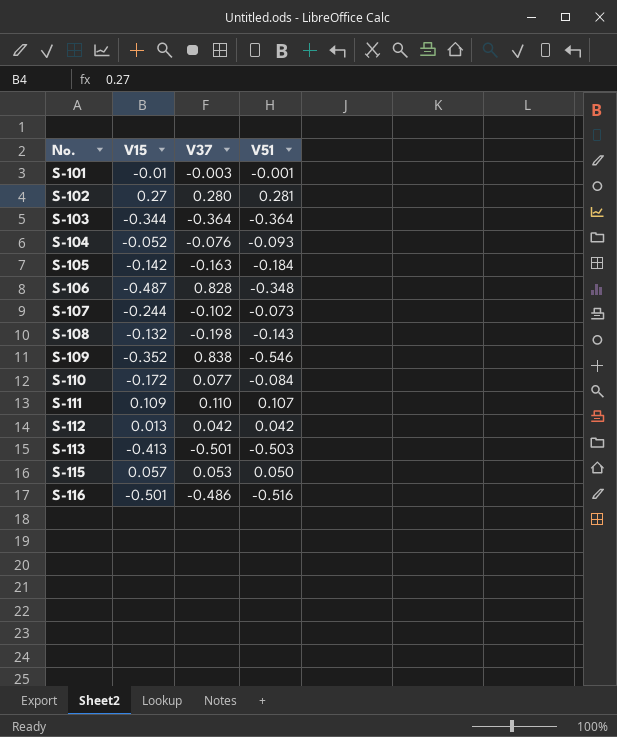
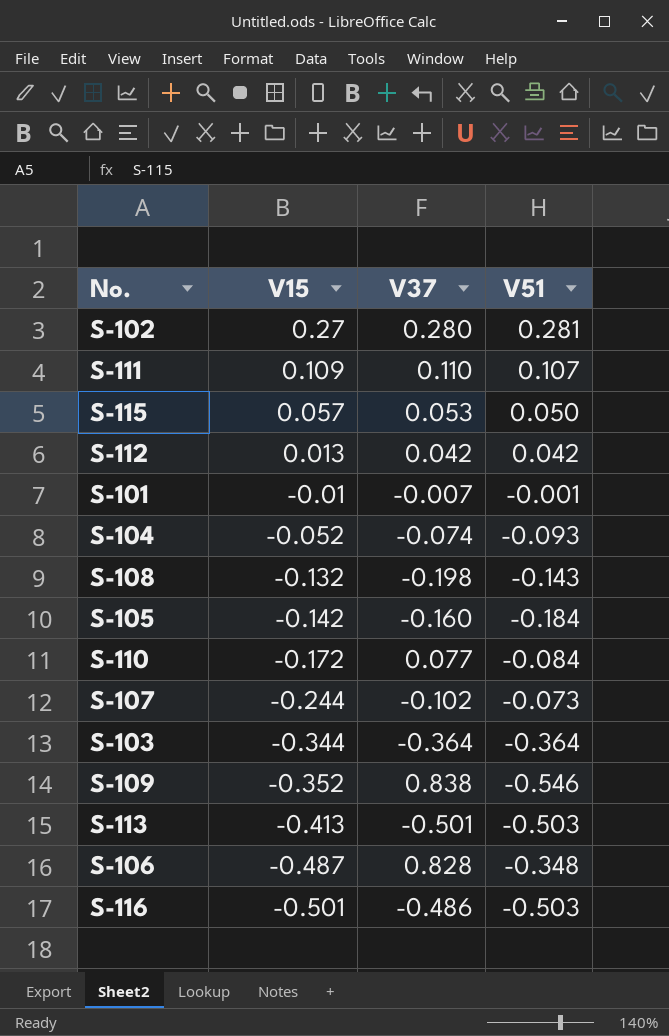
row order: No. ascending -> V15 descending
S-101 | V37: -0.003 -> -0.007
S-104 | V37: -0.076 -> -0.074
S-105 | V37: -0.163 -> -0.160
S-116 | V51: -0.516 -> -0.503

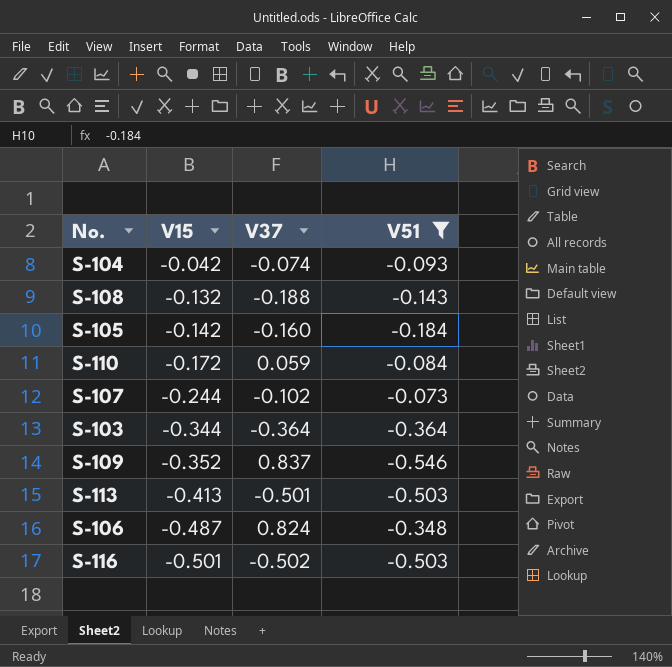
filter: none -> V51 <= -0.073
S-104 | V15: -0.052 -> -0.042
S-108 | V37: -0.198 -> -0.188
S-110 | V37: 0.077 -> 0.059
S-109 | V37: 0.838 -> 0.837
S-106 | V37: 0.828 -> 0.824
S-116 | V37: -0.486 -> -0.502

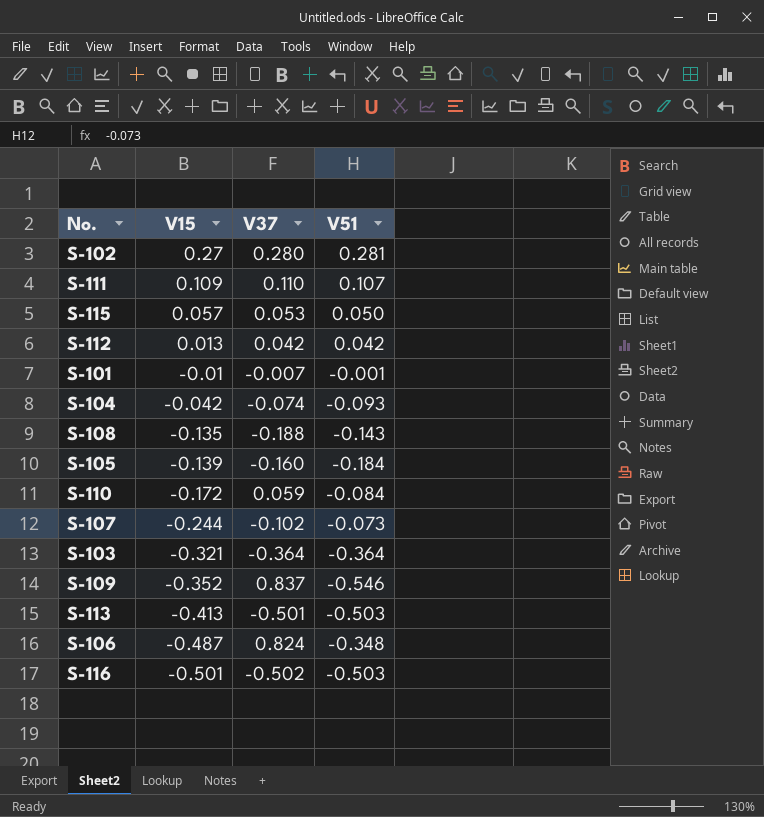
filter: V51 <= -0.073 -> none
S-108 | V15: -0.132 -> -0.135
S-105 | V15: -0.142 -> -0.139
S-103 | V15: -0.344 -> -0.321

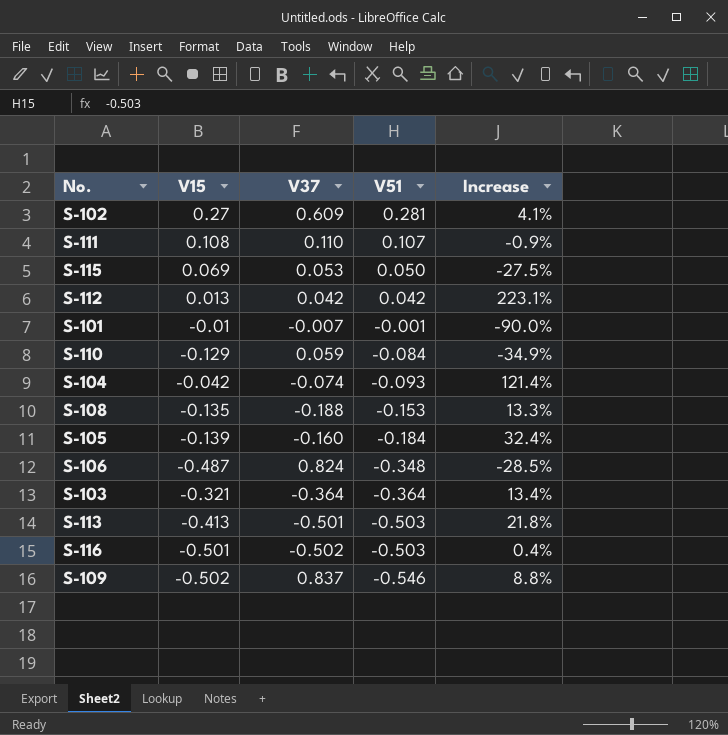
row order: V15 descending -> V51 descending
column Increase | formula: none -> ([V51] - [V15]) / [V15]
row S-107: -0.244 | -0.102 | -0.073 -> none
S-102 | V37: 0.280 -> 0.609
S-111 | V15: 0.109 -> 0.108
S-115 | V15: 0.057 -> 0.069
S-110 | V15: -0.172 -> -0.129
S-108 | V51: -0.143 -> -0.153
S-109 | V15: -0.352 -> -0.502

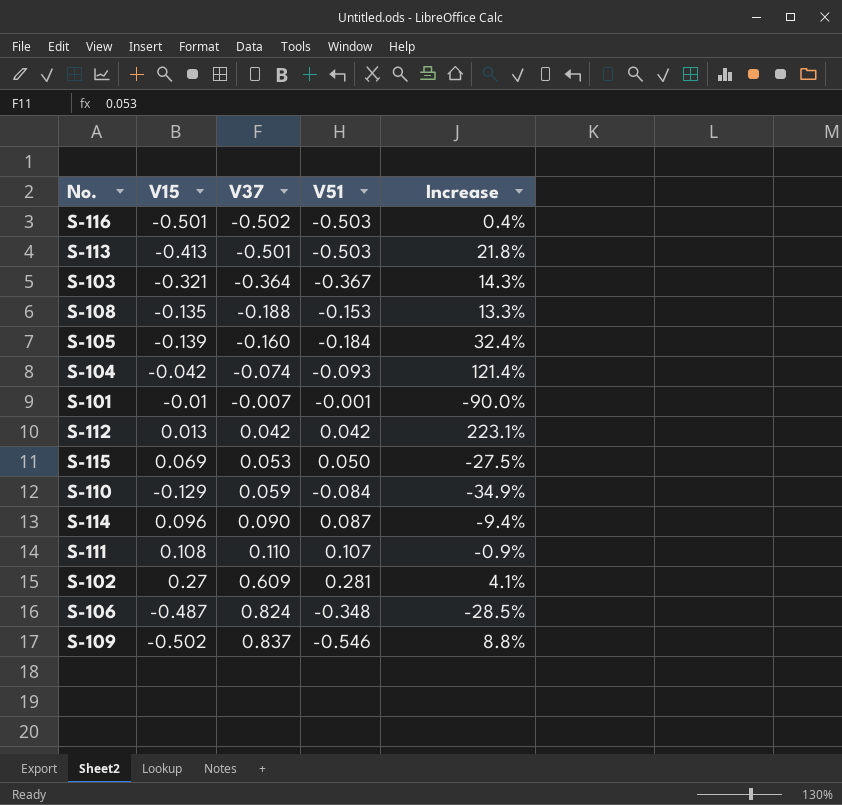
row order: V51 descending -> V37 ascending
S-103 | V51: -0.364 -> -0.367
S-103 | Increase: 13.4% -> 14.3%
row S-114: none -> 0.096 | 0.090 | 0.087 | -9.4%

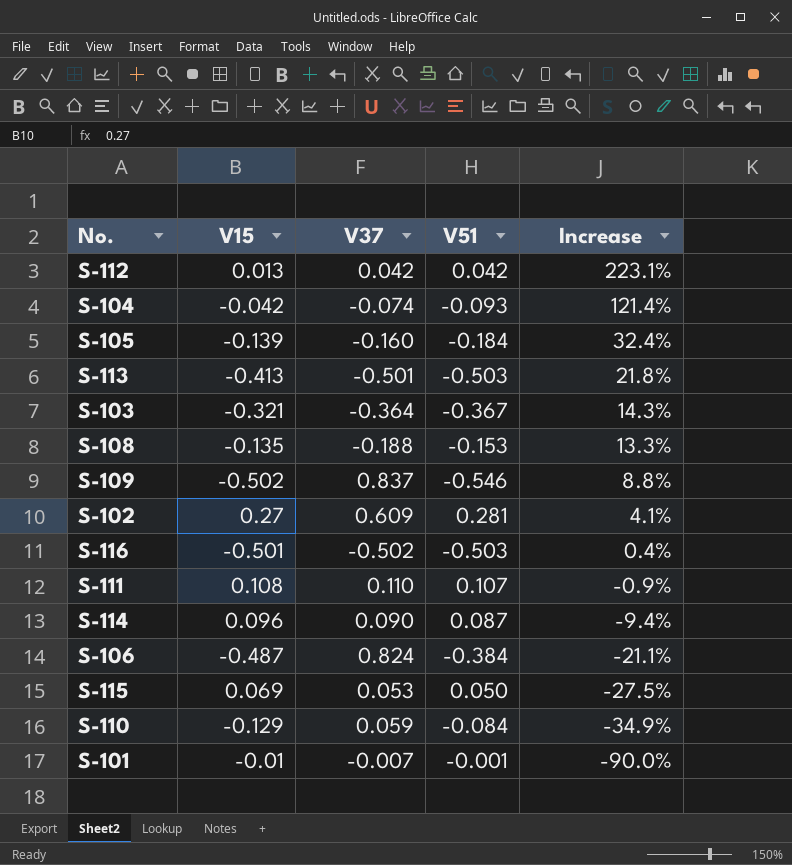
row order: V37 ascending -> Increase descending
S-106 | V51: -0.348 -> -0.384
S-106 | Increase: -28.5% -> -21.1%

